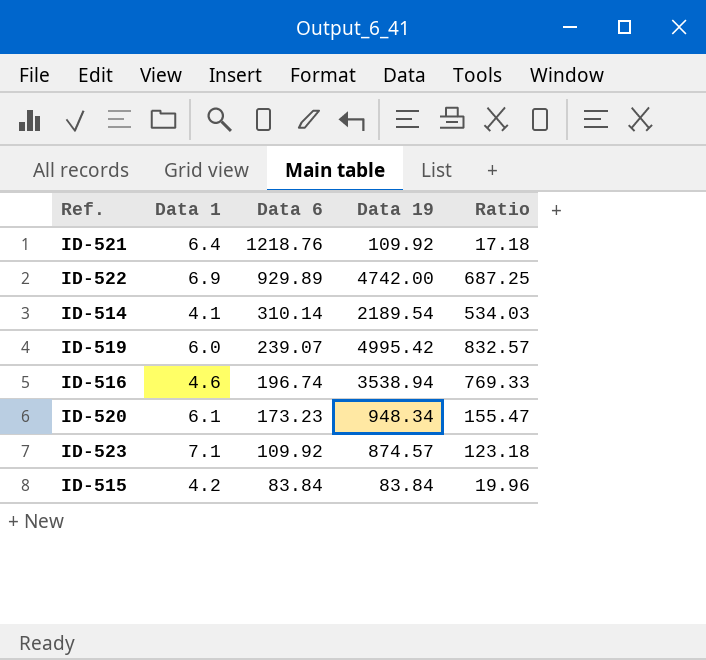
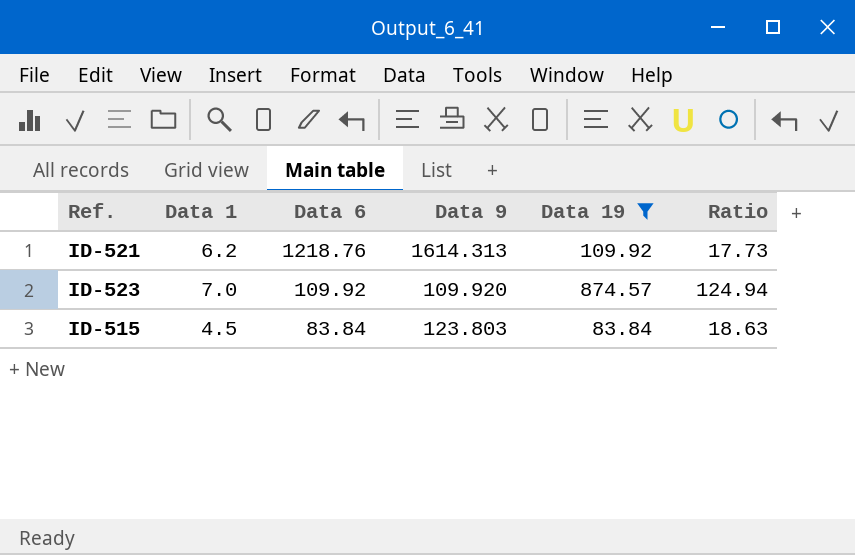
filter: none -> Data 19 <= 874.57
column Data 9 | position: none -> 4
ID-521 | Data 1: 6.4 -> 6.2
ID-521 | Ratio: 17.18 -> 17.73
ID-523 | Data 1: 7.1 -> 7.0
ID-523 | Ratio: 123.18 -> 124.94
ID-515 | Data 1: 4.2 -> 4.5
ID-515 | Ratio: 19.96 -> 18.63

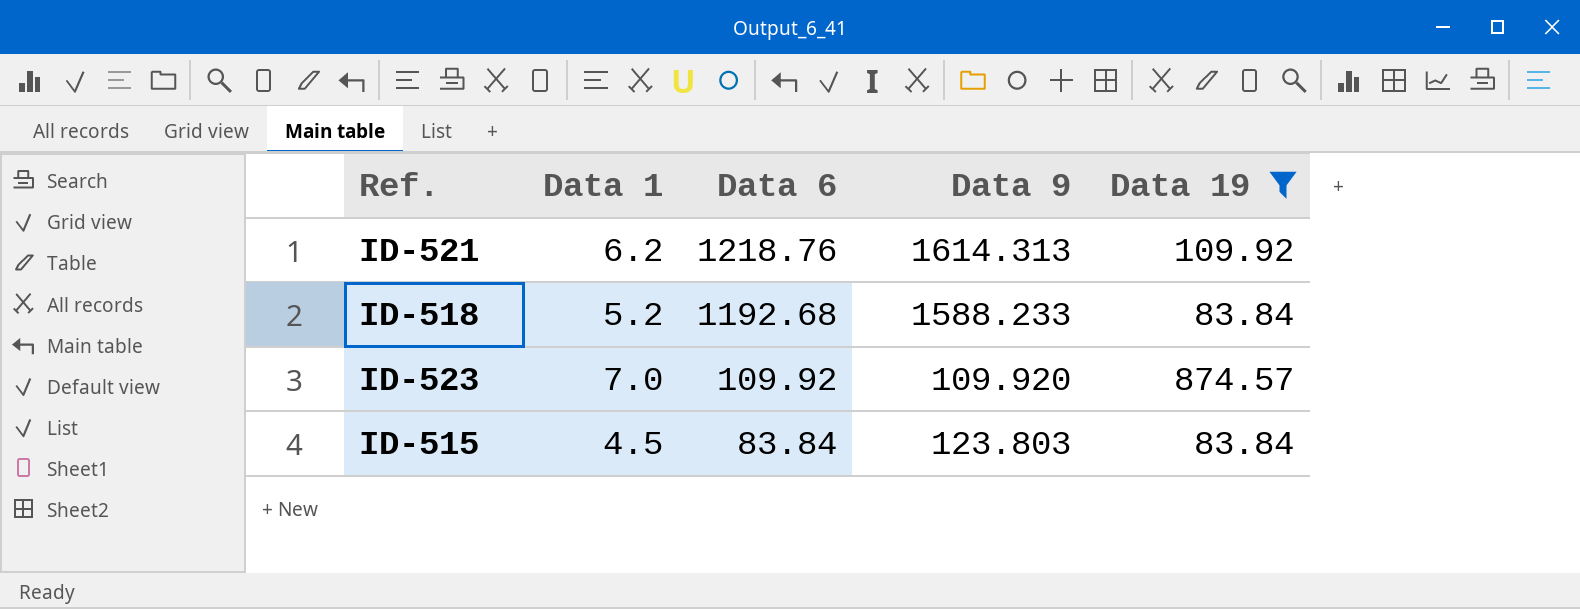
column Ratio | formula: [Data 19] / [Data 1] -> none
row ID-518: none -> 5.2 | 1192.68 | 1588.233 | 83.84

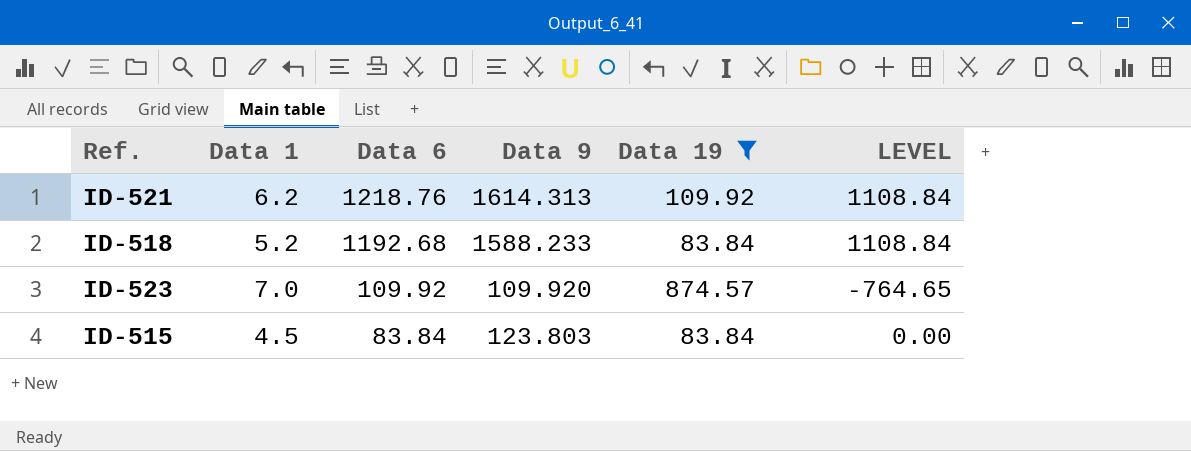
column LEVEL | formula: none -> [Data 6] - [Data 19]

